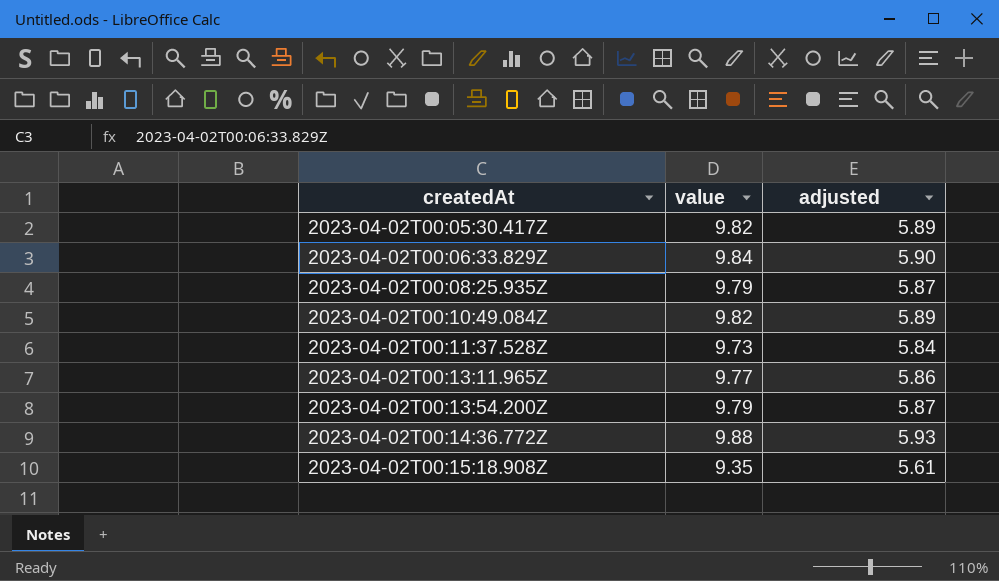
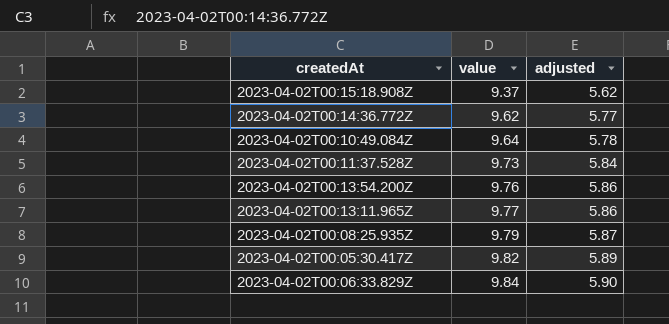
row order: createdAt ascending -> value ascending
2023-04-02T00:15:18.908Z | value: 9.35 -> 9.37
2023-04-02T00:15:18.908Z | adjusted: 5.61 -> 5.62
2023-04-02T00:14:36.772Z | value: 9.88 -> 9.62
2023-04-02T00:14:36.772Z | adjusted: 5.93 -> 5.77
2023-04-02T00:10:49.084Z | value: 9.82 -> 9.64
2023-04-02T00:10:49.084Z | adjusted: 5.89 -> 5.78
2023-04-02T00:13:54.200Z | value: 9.79 -> 9.76
2023-04-02T00:13:54.200Z | adjusted: 5.87 -> 5.86

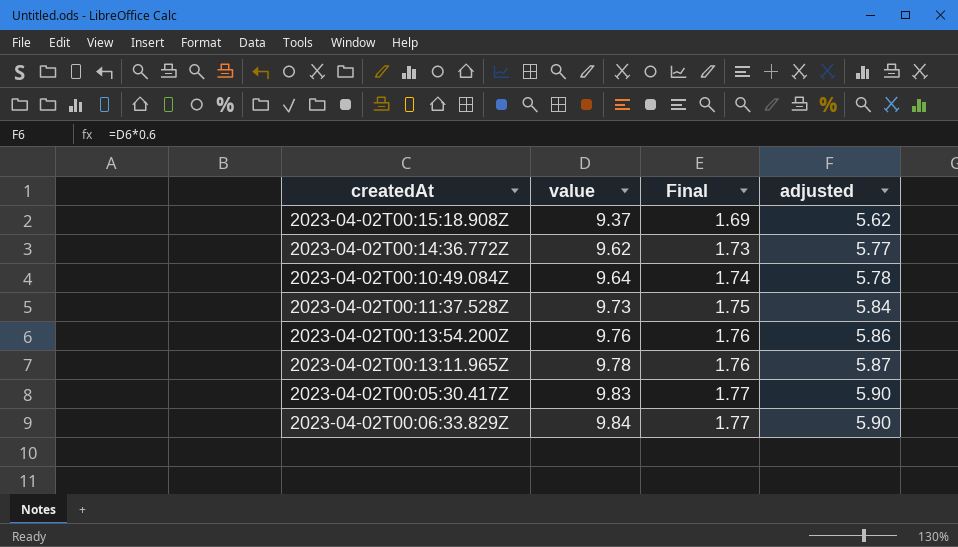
column Final | formula: none -> [value] * 0.18
row 2023-04-02T00:08:25.935Z: 9.79 | 5.87 -> none
2023-04-02T00:13:11.965Z | value: 9.77 -> 9.78
2023-04-02T00:13:11.965Z | adjusted: 5.86 -> 5.87
2023-04-02T00:05:30.417Z | value: 9.82 -> 9.83
2023-04-02T00:05:30.417Z | adjusted: 5.89 -> 5.90

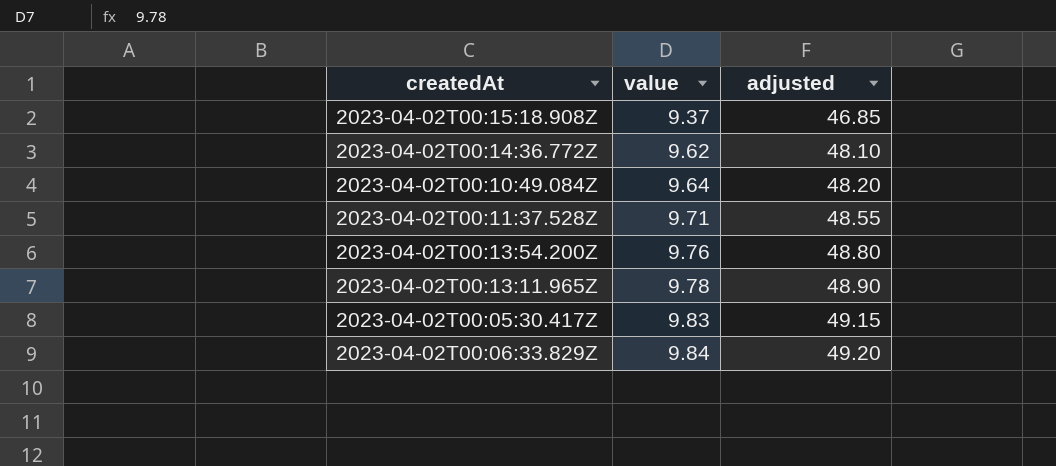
column Final | formula: [value] * 0.18 -> none
column adjusted | formula: [value] * 0.6 -> [value] * 5
2023-04-02T00:11:37.528Z | value: 9.73 -> 9.71

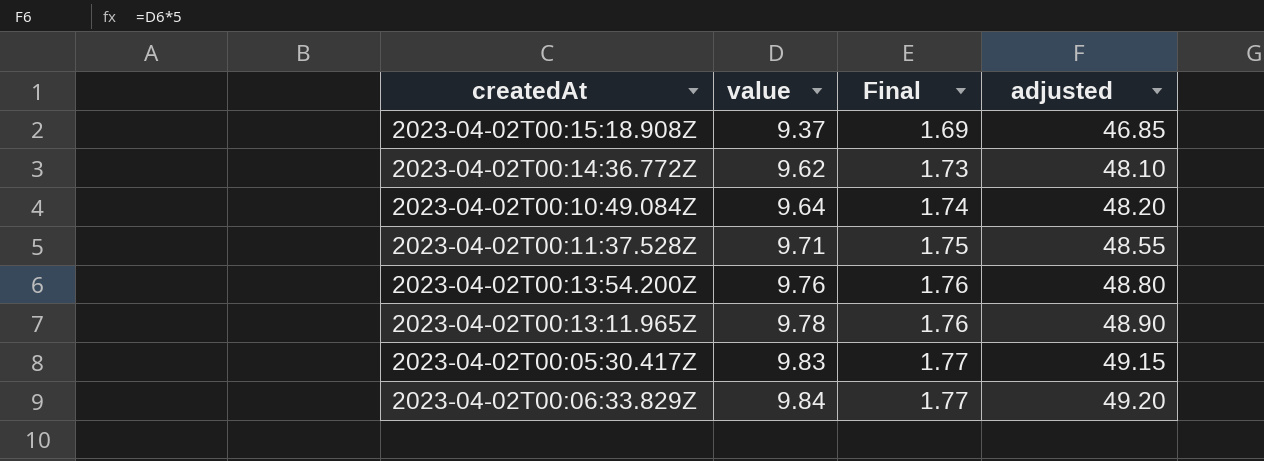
column Final | formula: none -> [value] * 0.18

